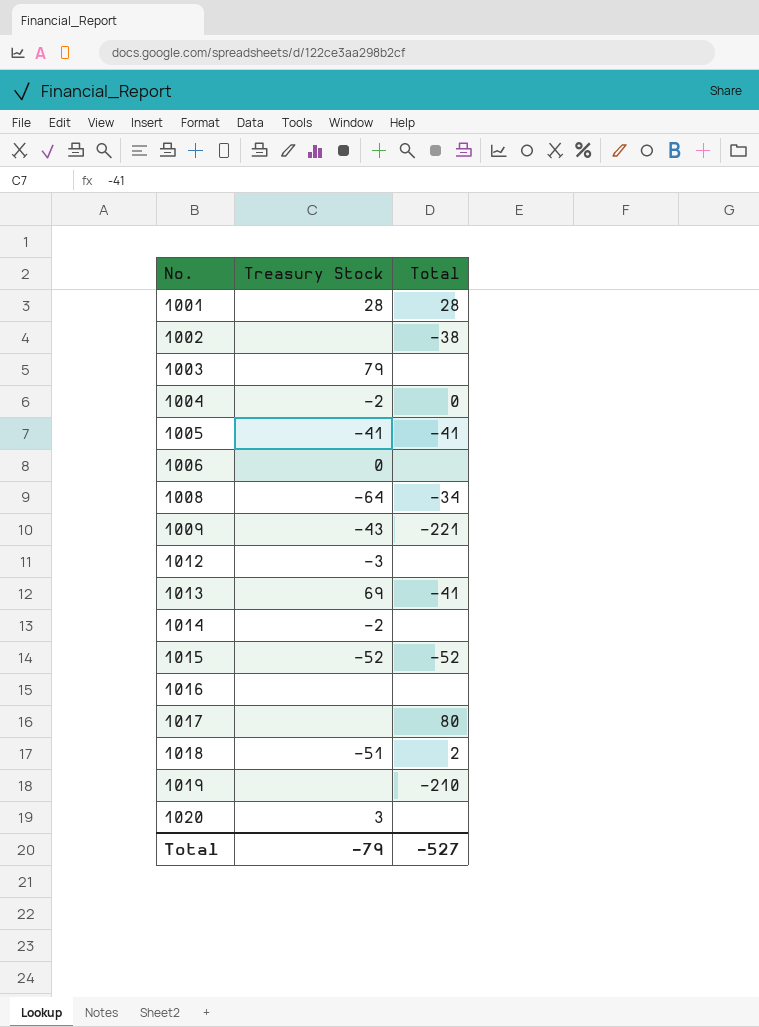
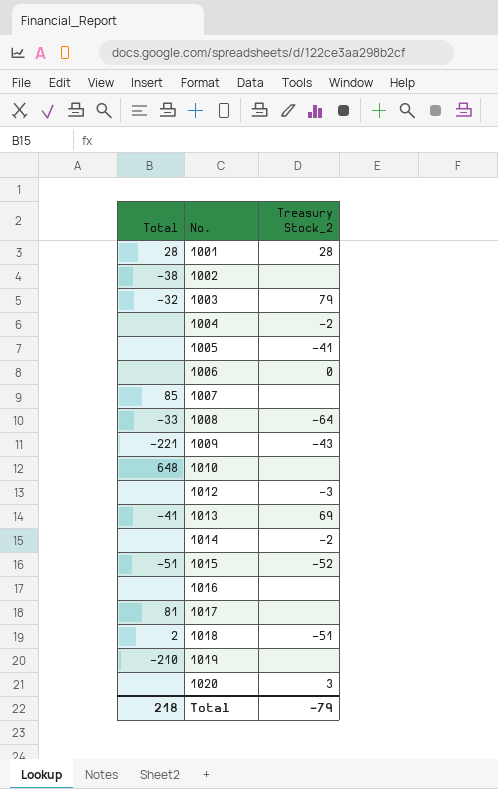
column Total | position: 3 -> 1
column name: Treasury Stock -> Treasury Stock_2
1003 | Total: none -> -32
1004 | Total: 0 -> none
1005 | Total: -41 -> none
row 1007: none -> 85 | none
1008 | Total: -34 -> -33
row 1010: none -> 648 | none
1015 | Total: -52 -> -51
1017 | Total: 80 -> 81
Total | Total: -527 -> 218

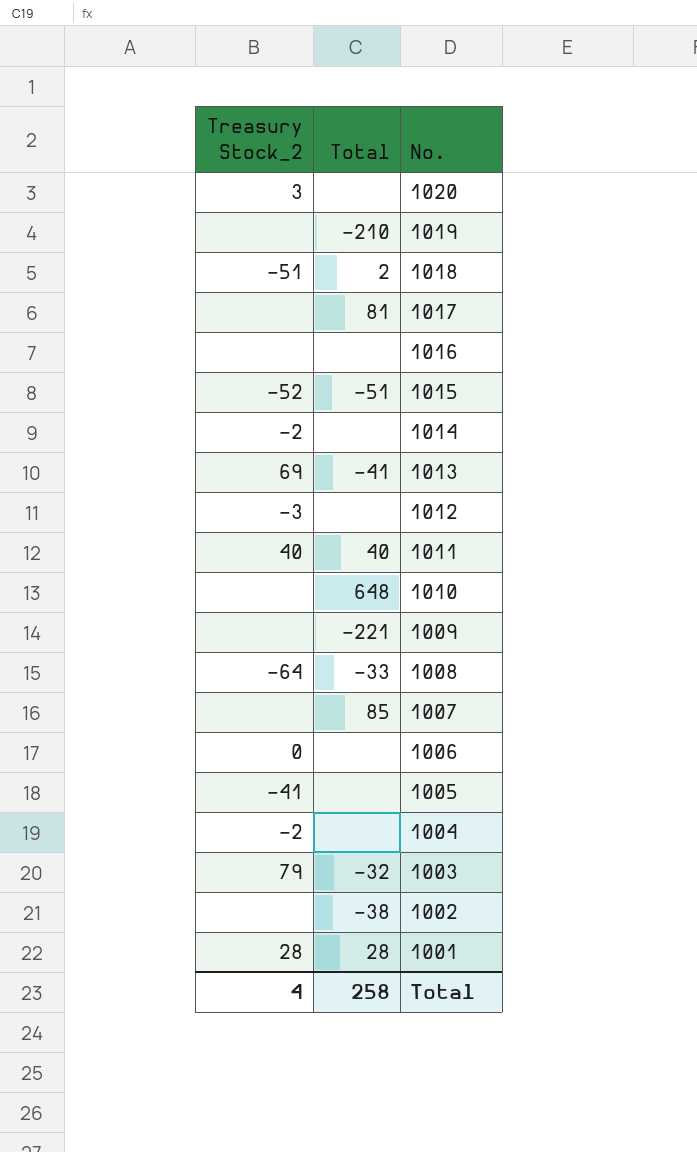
row order: No. ascending -> No. descending
column Treasury Stock_2 | position: 3 -> 1
row 1011: none -> 40 | 40
1009 | Treasury Stock_2: -43 -> none
Total | Treasury Stock_2: -79 -> 4
Total | Total: 218 -> 258

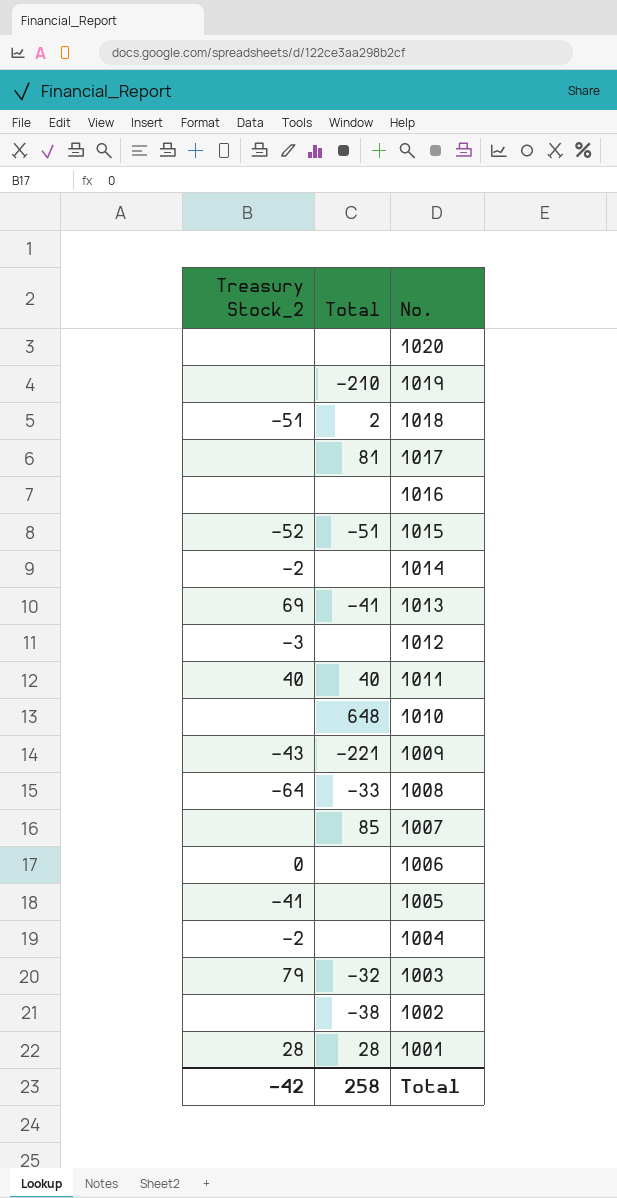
1020 | Treasury Stock_2: 3 -> none
1009 | Treasury Stock_2: none -> -43
Total | Treasury Stock_2: 4 -> -42

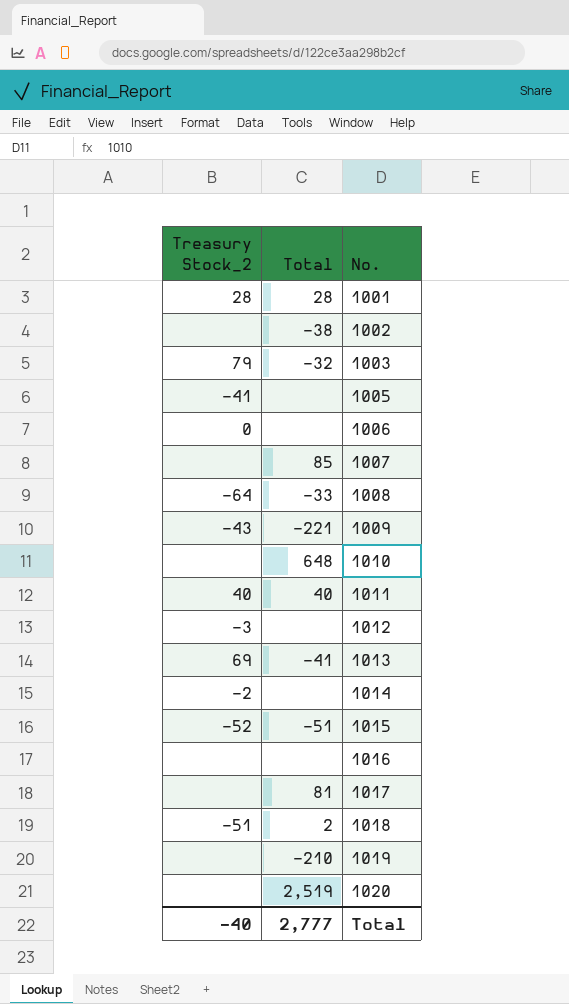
row order: No. descending -> No. ascending
row 1004: -2 | none -> none
1020 | Total: none -> 2,519
Total | Treasury Stock_2: -42 -> -40
Total | Total: 258 -> 2,777

